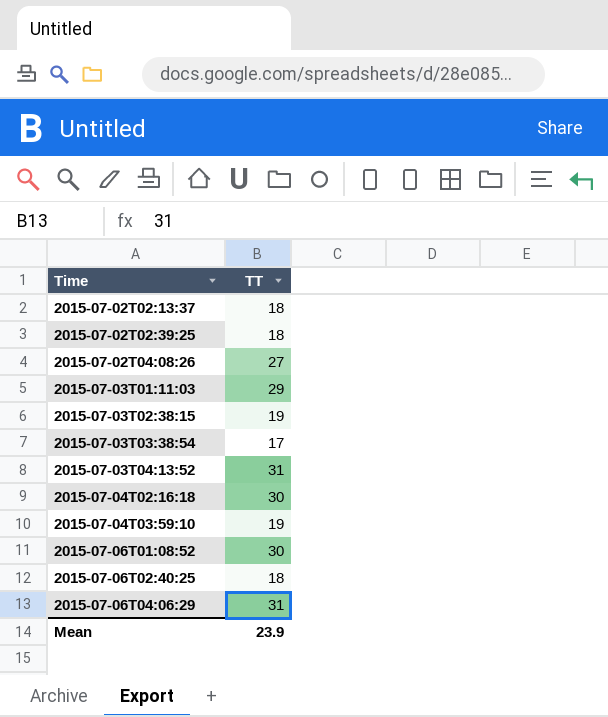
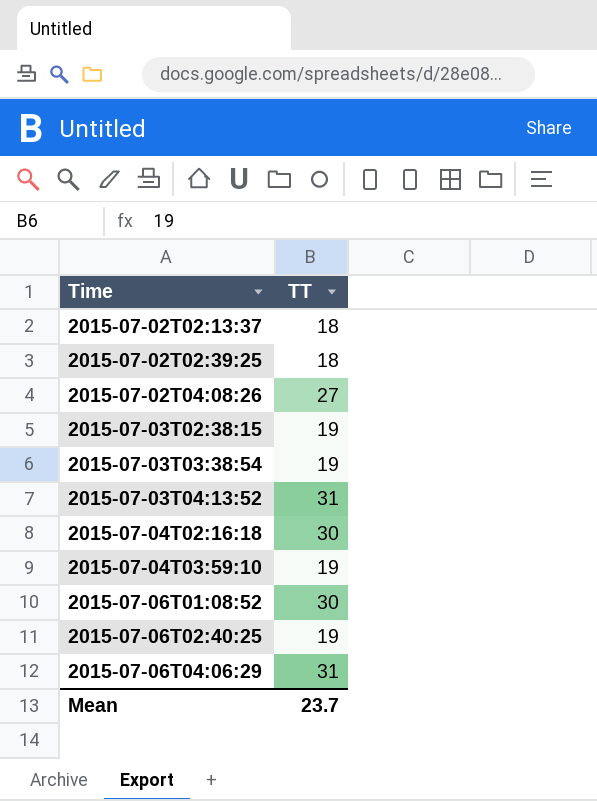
row 2015-07-03T01:11:03: 29 -> none
2015-07-03T03:38:54 | TT: 17 -> 19
2015-07-06T02:40:25 | TT: 18 -> 19
Mean | TT: 23.9 -> 23.7

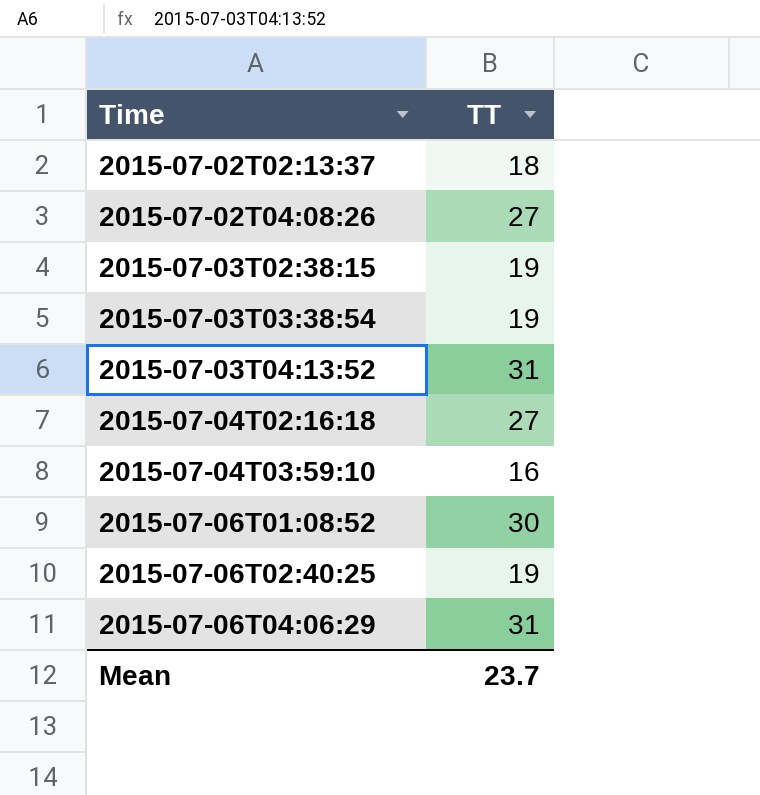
row 2015-07-02T02:39:25: 18 -> none
2015-07-04T02:16:18 | TT: 30 -> 27
2015-07-04T03:59:10 | TT: 19 -> 16

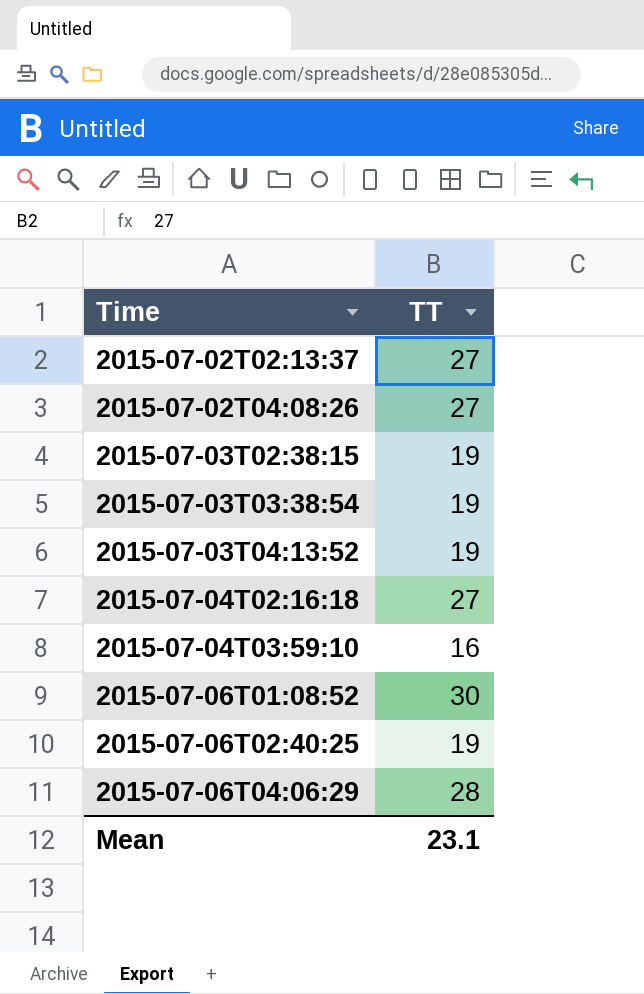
2015-07-02T02:13:37 | TT: 18 -> 27
2015-07-03T04:13:52 | TT: 31 -> 19
2015-07-06T04:06:29 | TT: 31 -> 28
Mean | TT: 23.7 -> 23.1

